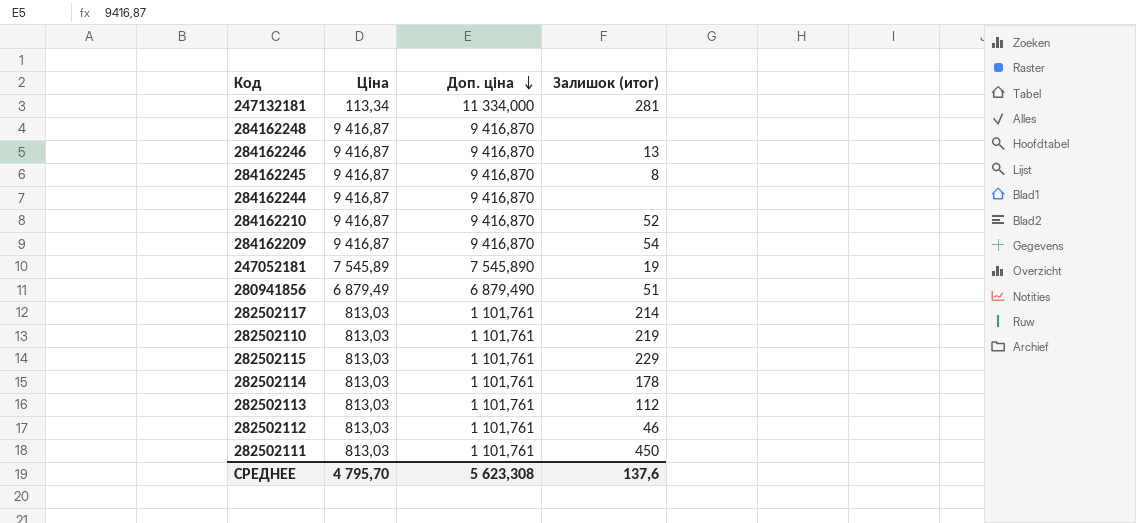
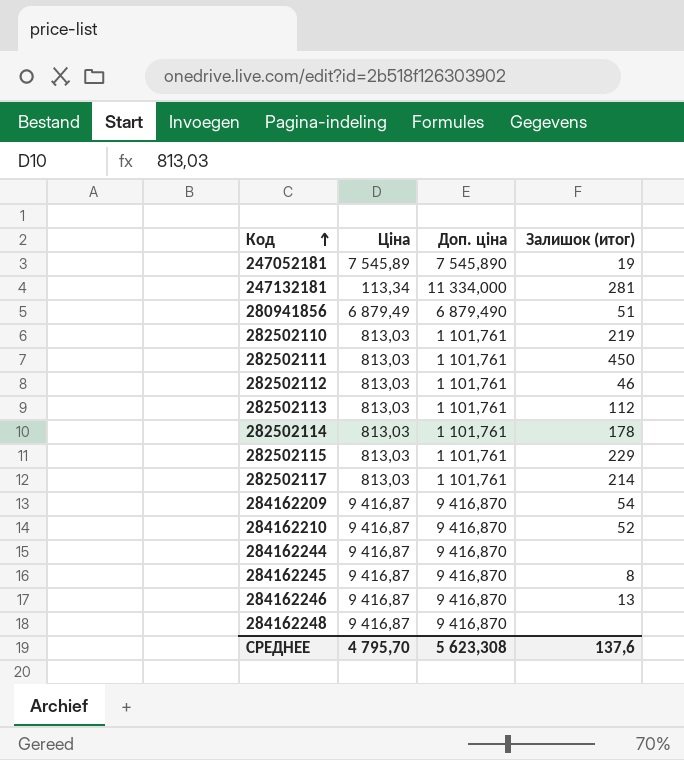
row order: Доп. ціна descending -> Код ascending

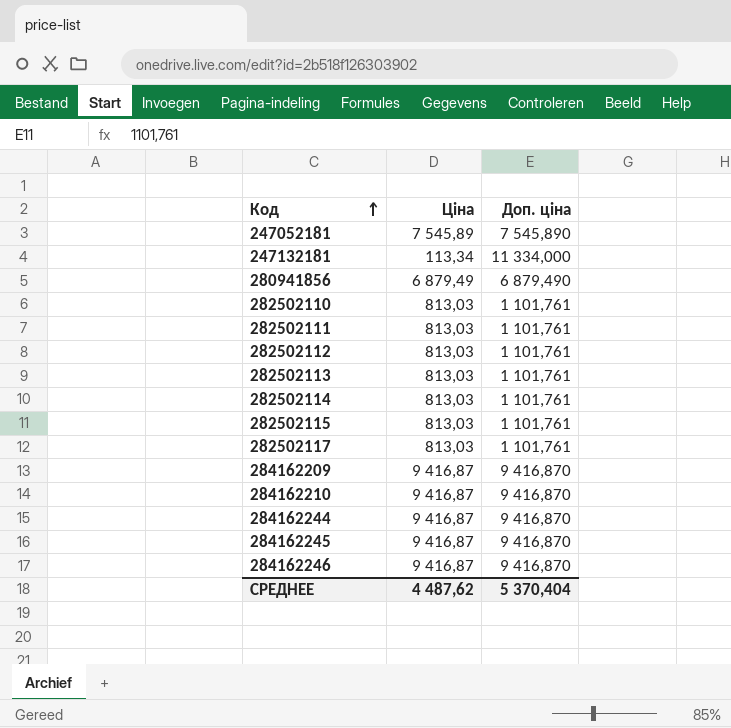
column Залишок (итог) | position: 4 -> none
row 284162248: 9 416,87 | 9 416,870 | none -> none
СРЕДНЕЕ | Ціна: 4 795,70 -> 4 487,62
СРЕДНЕЕ | Доп. ціна: 5 623,308 -> 5 370,404

